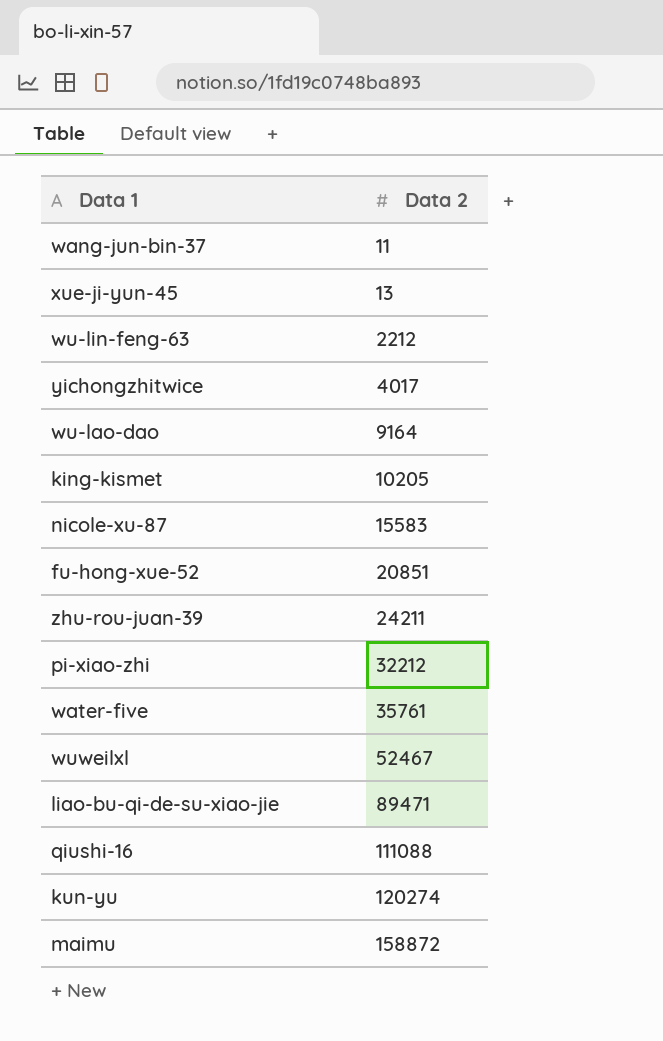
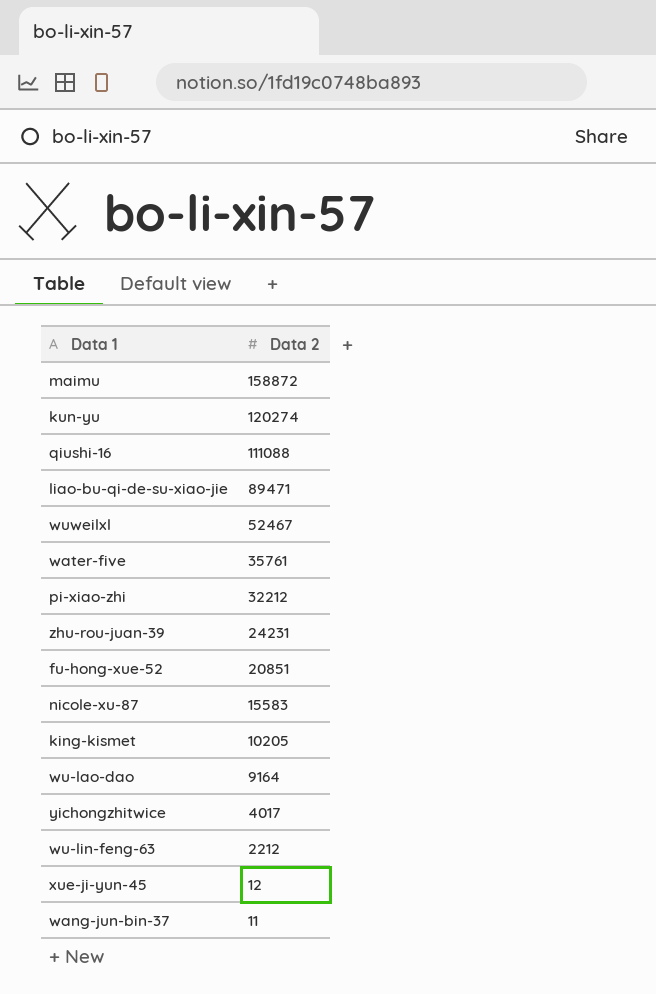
row order: Data 2 ascending -> Data 2 descending
zhu-rou-juan-39 | Data 2: 24211 -> 24231
xue-ji-yun-45 | Data 2: 13 -> 12

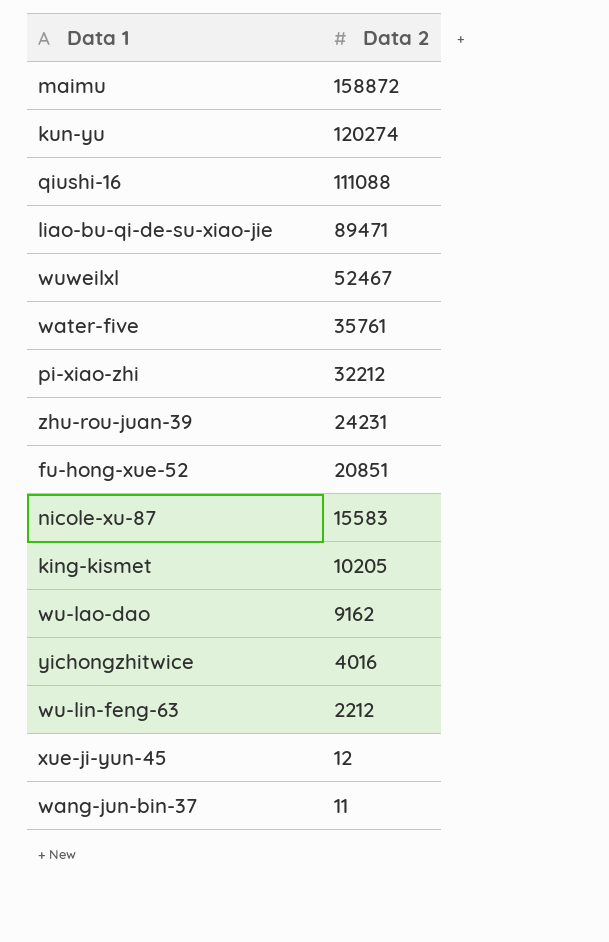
wu-lao-dao | Data 2: 9164 -> 9162
yichongzhitwice | Data 2: 4017 -> 4016

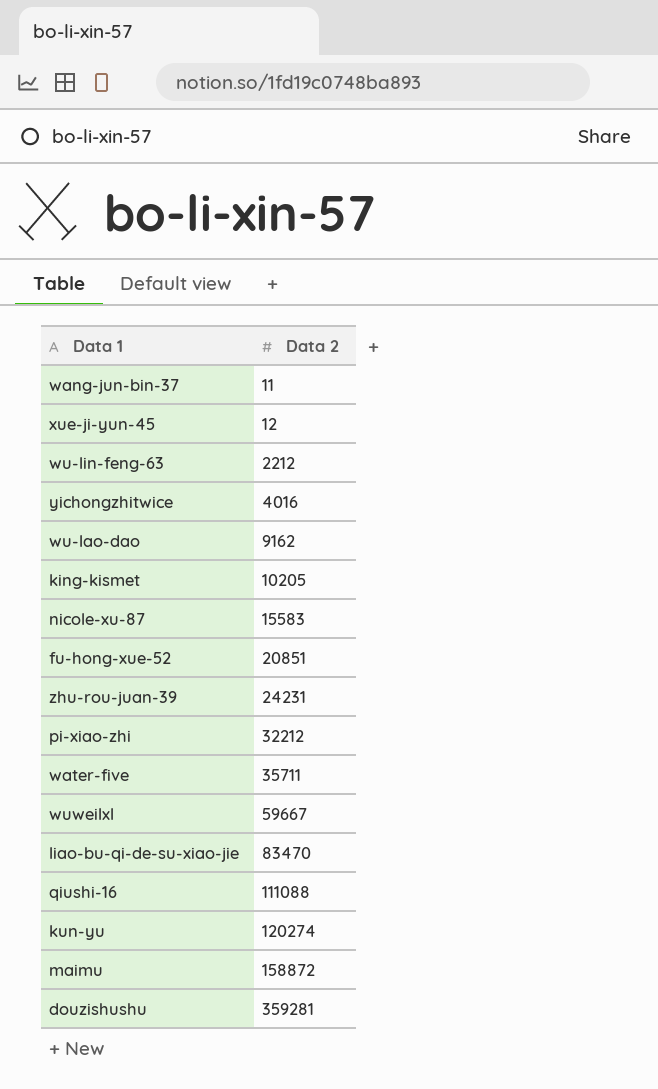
row order: Data 2 descending -> Data 2 ascending
water-five | Data 2: 35761 -> 35711
wuweilxl | Data 2: 52467 -> 59667
liao-bu-qi-de-su-xiao-jie | Data 2: 89471 -> 83470
row douzishushu: none -> 359281

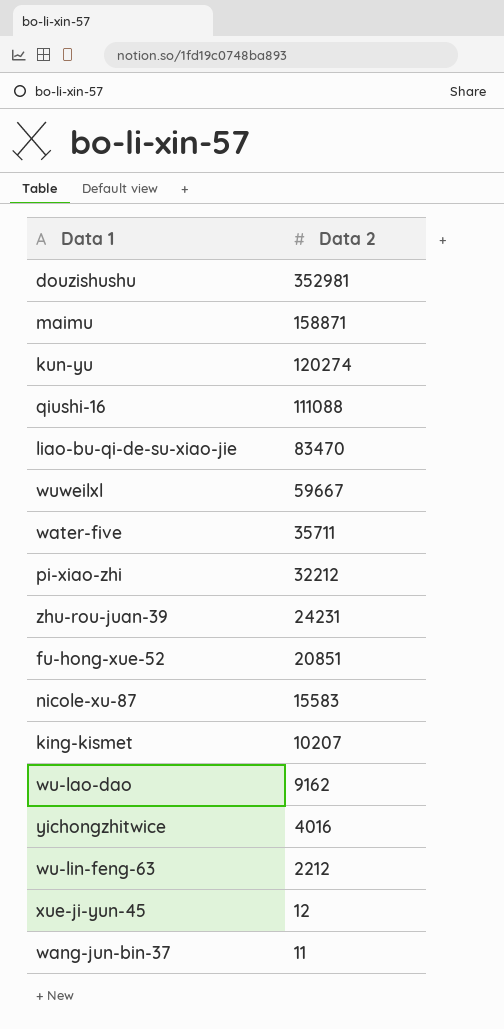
row order: Data 2 ascending -> Data 2 descending
douzishushu | Data 2: 359281 -> 352981
maimu | Data 2: 158872 -> 158871
king-kismet | Data 2: 10205 -> 10207

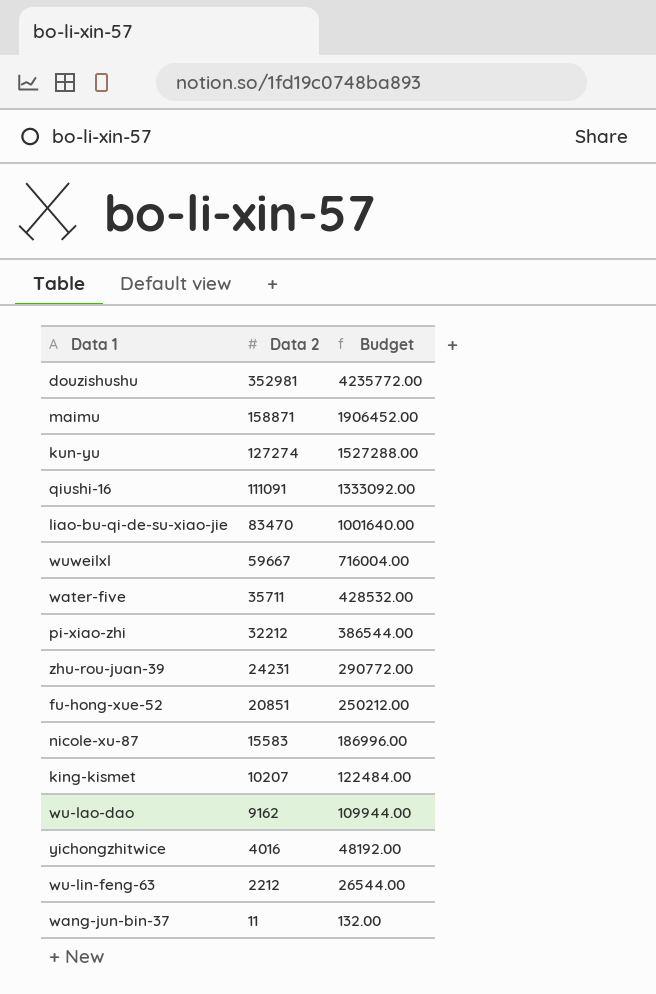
column Budget | formula: none -> [Data 2] * 12
row xue-ji-yun-45: 12 -> none
kun-yu | Data 2: 120274 -> 127274
qiushi-16 | Data 2: 111088 -> 111091

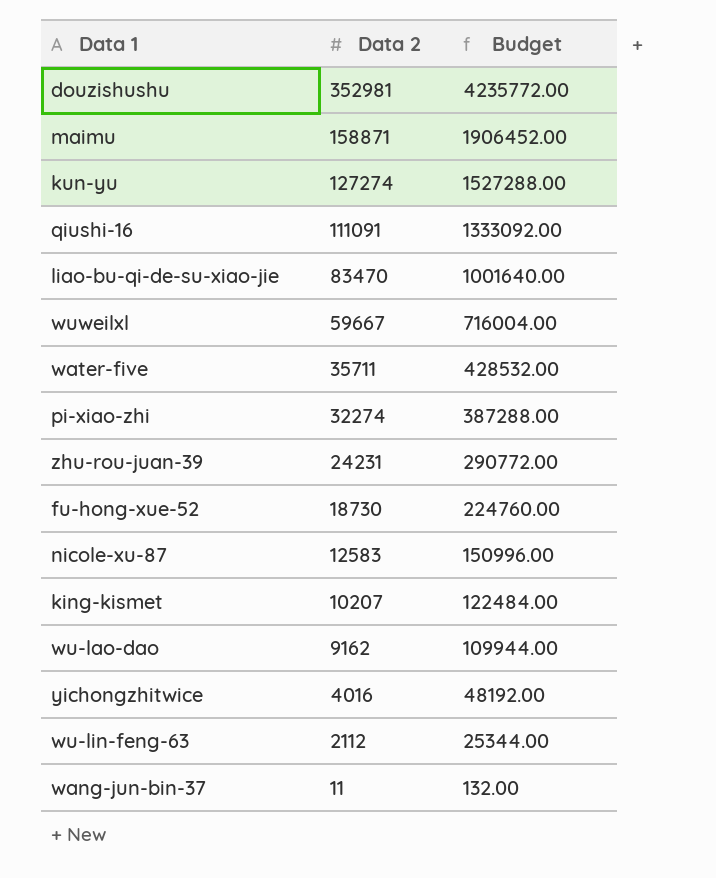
pi-xiao-zhi | Data 2: 32212 -> 32274
pi-xiao-zhi | Budget: 386544.00 -> 387288.00
fu-hong-xue-52 | Data 2: 20851 -> 18730
fu-hong-xue-52 | Budget: 250212.00 -> 224760.00
nicole-xu-87 | Data 2: 15583 -> 12583
nicole-xu-87 | Budget: 186996.00 -> 150996.00
wu-lin-feng-63 | Data 2: 2212 -> 2112
wu-lin-feng-63 | Budget: 26544.00 -> 25344.00

